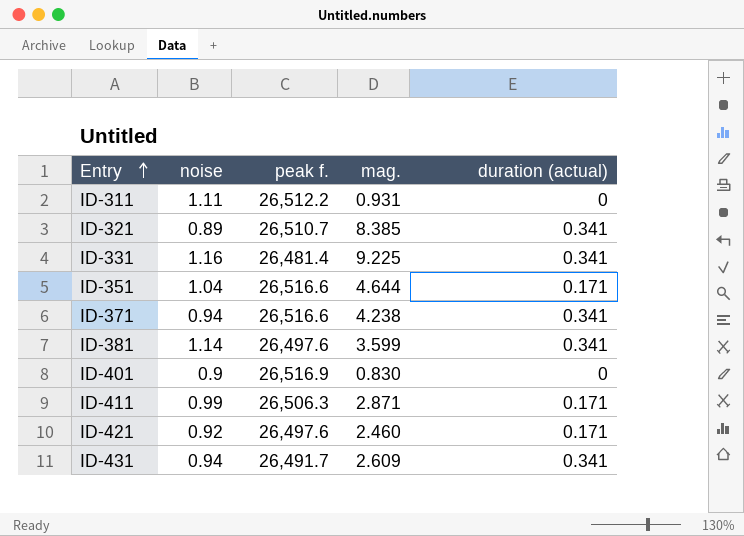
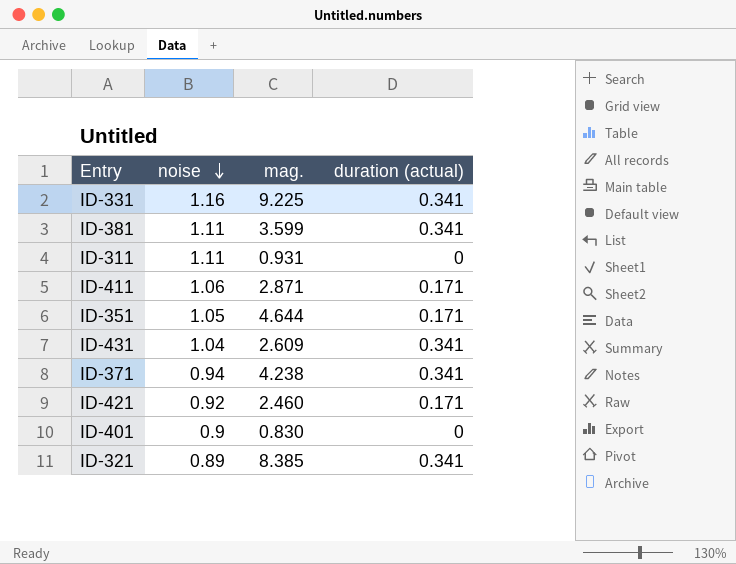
row order: Entry ascending -> noise descending
column peak f. | position: 3 -> none
ID-381 | noise: 1.14 -> 1.11
ID-411 | noise: 0.99 -> 1.06
ID-351 | noise: 1.04 -> 1.05
ID-431 | noise: 0.94 -> 1.04

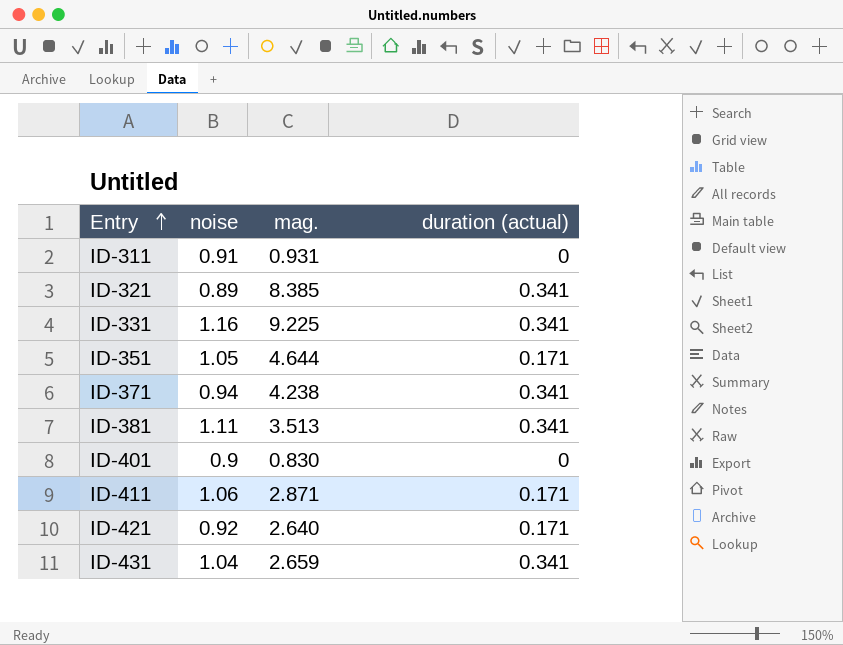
row order: noise descending -> Entry ascending
ID-311 | noise: 1.11 -> 0.91
ID-381 | mag.: 3.599 -> 3.513
ID-421 | mag.: 2.460 -> 2.640
ID-431 | mag.: 2.609 -> 2.659

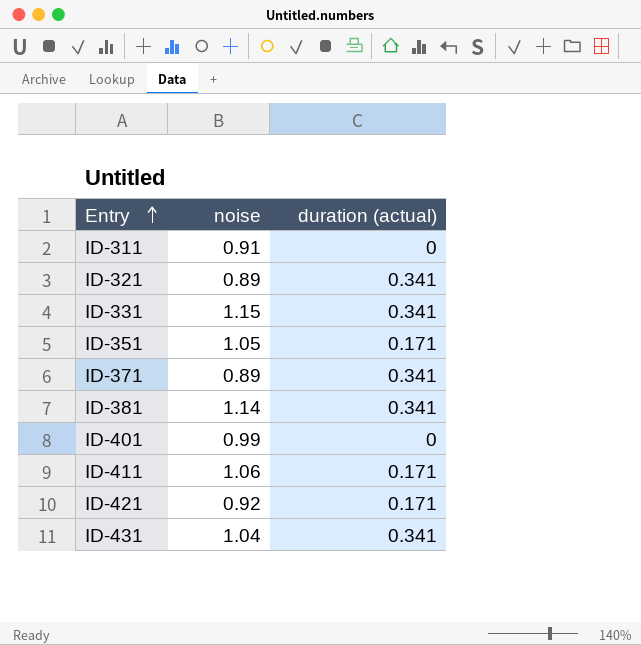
column mag. | position: 3 -> none
ID-331 | noise: 1.16 -> 1.15
ID-371 | noise: 0.94 -> 0.89
ID-381 | noise: 1.11 -> 1.14
ID-401 | noise: 0.9 -> 0.99

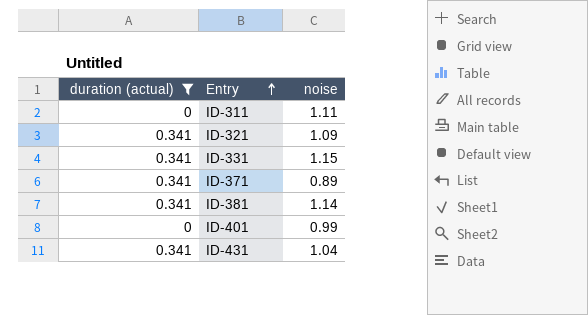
filter: none -> duration (actual) != 0.171
column duration (actual) | position: 3 -> 1
ID-311 | noise: 0.91 -> 1.11
ID-321 | noise: 0.89 -> 1.09

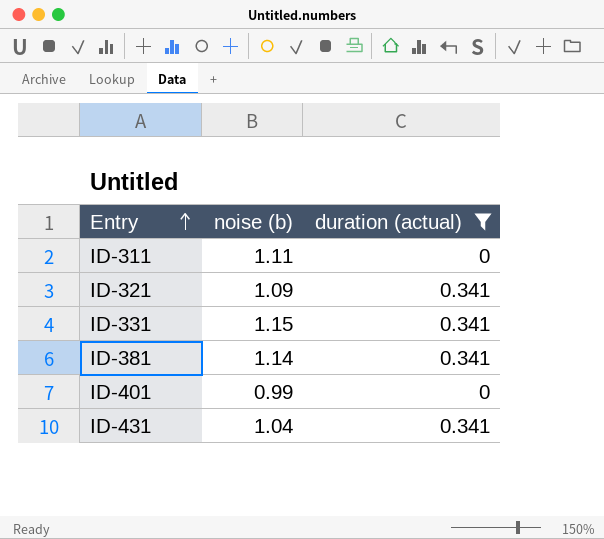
column name: noise -> noise (b)
column duration (actual) | position: 1 -> 3
row ID-371: 0.341 | 0.89 -> none

